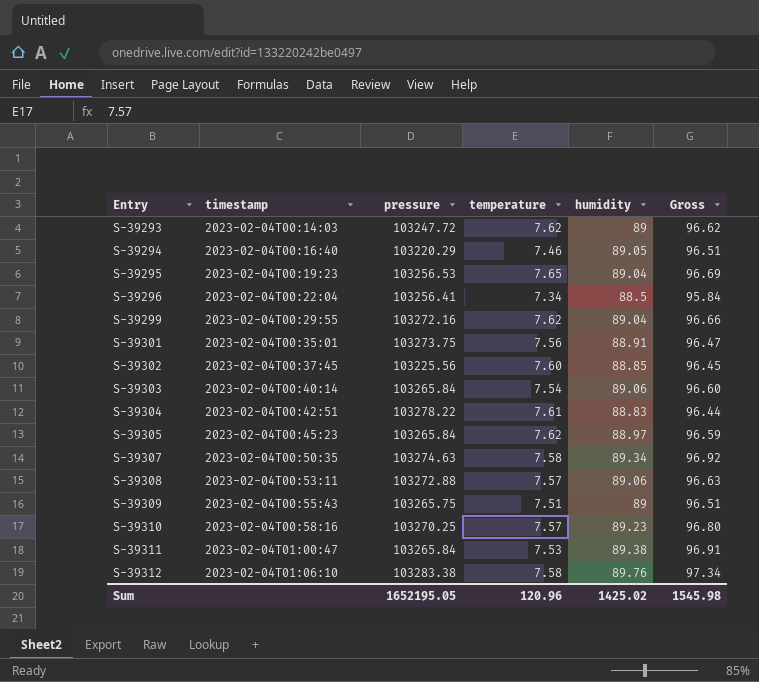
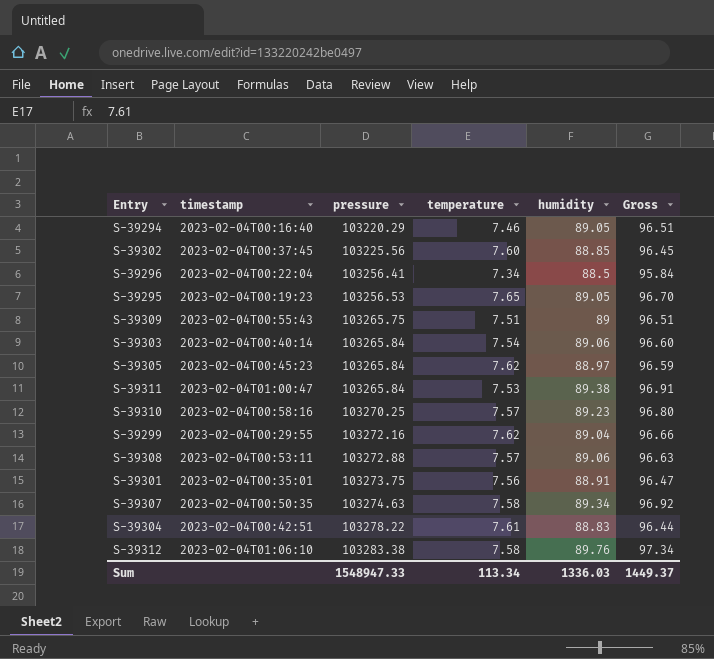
row order: Entry ascending -> pressure ascending
row S-39293: 2023-02-04T00:14:03 | 103247.72 | 7.62 | 89 | 96.62 -> none
S-39295 | humidity: 89.04 -> 89.05
S-39295 | Gross: 96.69 -> 96.70
Sum | pressure: 1652195.05 -> 1548947.33
Sum | temperature: 120.96 -> 113.34
Sum | humidity: 1425.02 -> 1336.03
Sum | Gross: 1545.98 -> 1449.37

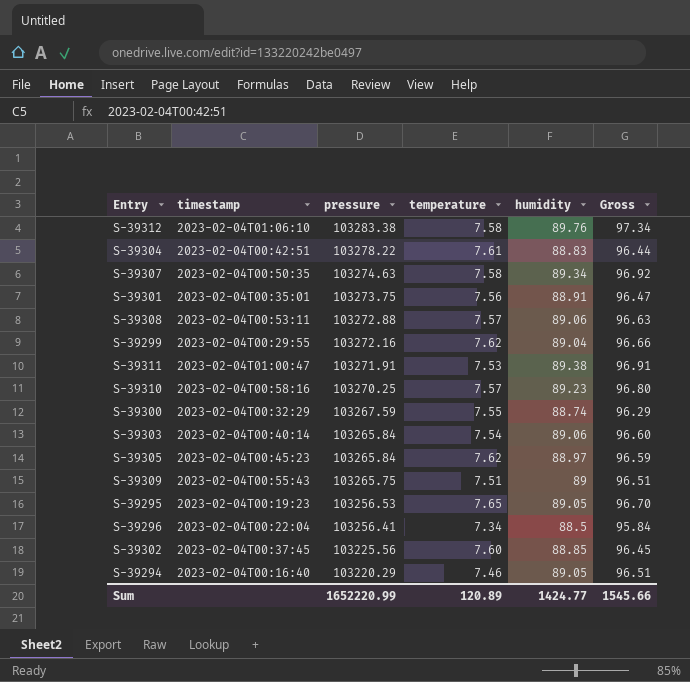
row order: pressure ascending -> pressure descending
S-39311 | pressure: 103265.84 -> 103271.91
row S-39300: none -> 2023-02-04T00:32:29 | 103267.59 | 7.55 | 88.74 | 96.29
Sum | pressure: 1548947.33 -> 1652220.99
Sum | temperature: 113.34 -> 120.89
Sum | humidity: 1336.03 -> 1424.77
Sum | Gross: 1449.37 -> 1545.66

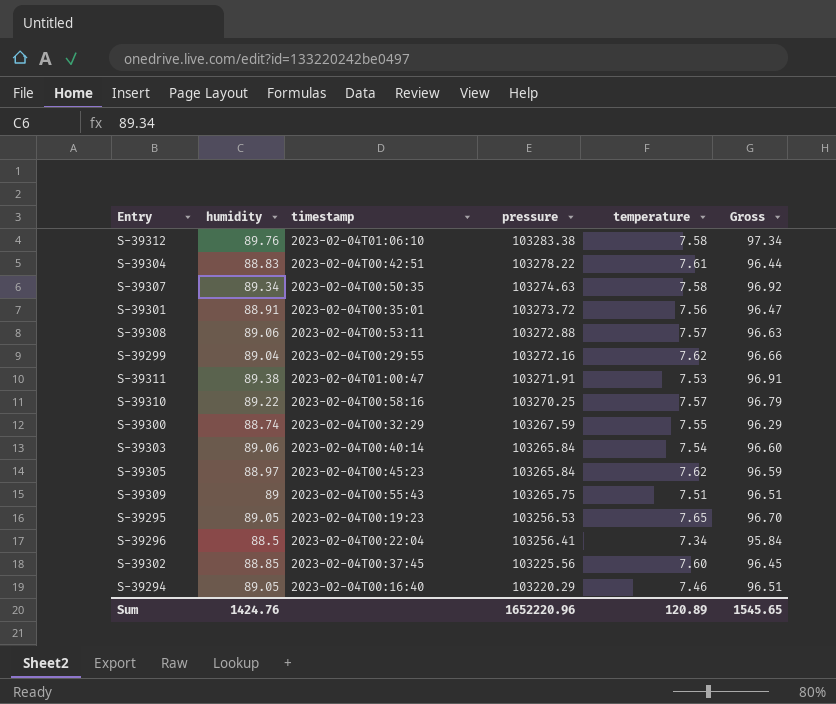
column humidity | position: 5 -> 2
S-39301 | pressure: 103273.75 -> 103273.72
S-39310 | humidity: 89.23 -> 89.22
S-39310 | Gross: 96.80 -> 96.79
Sum | humidity: 1424.77 -> 1424.76
Sum | pressure: 1652220.99 -> 1652220.96
Sum | Gross: 1545.66 -> 1545.65

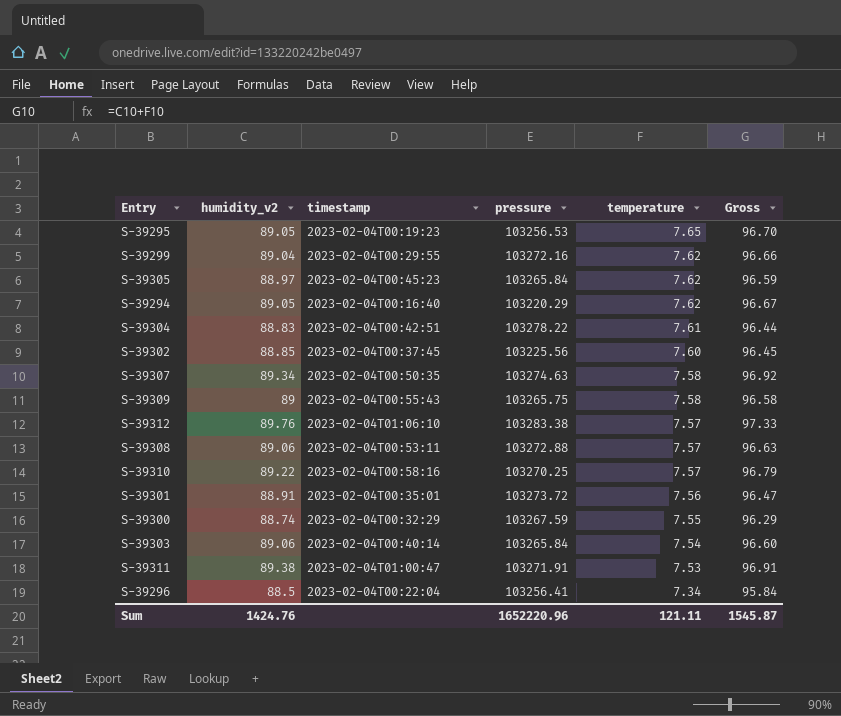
row order: pressure descending -> temperature descending
column name: humidity -> humidity_v2
S-39294 | temperature: 7.46 -> 7.62
S-39294 | Gross: 96.51 -> 96.67
S-39309 | temperature: 7.51 -> 7.58
S-39309 | Gross: 96.51 -> 96.58
S-39312 | temperature: 7.58 -> 7.57
S-39312 | Gross: 97.34 -> 97.33
Sum | temperature: 120.89 -> 121.11
Sum | Gross: 1545.65 -> 1545.87

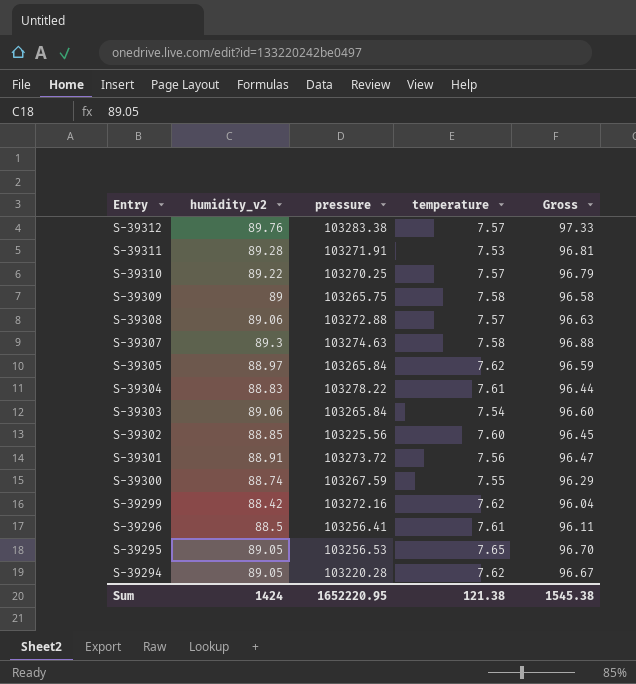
row order: temperature descending -> Entry descending
column timestamp | position: 3 -> none
S-39311 | humidity_v2: 89.38 -> 89.28
S-39311 | Gross: 96.91 -> 96.81
S-39307 | humidity_v2: 89.34 -> 89.3
S-39307 | Gross: 96.92 -> 96.88
S-39299 | humidity_v2: 89.04 -> 88.42
S-39299 | Gross: 96.66 -> 96.04
S-39296 | temperature: 7.34 -> 7.61
S-39296 | Gross: 95.84 -> 96.11
S-39294 | pressure: 103220.29 -> 103220.28
Sum | humidity_v2: 1424.76 -> 1424
Sum | pressure: 1652220.96 -> 1652220.95
Sum | temperature: 121.11 -> 121.38
Sum | Gross: 1545.87 -> 1545.38

